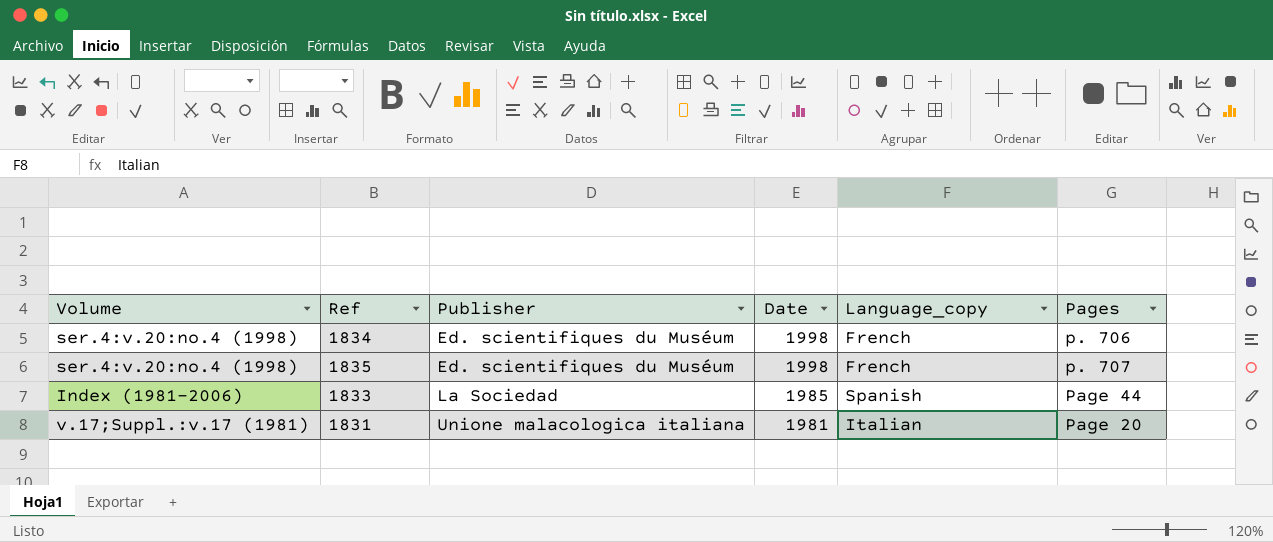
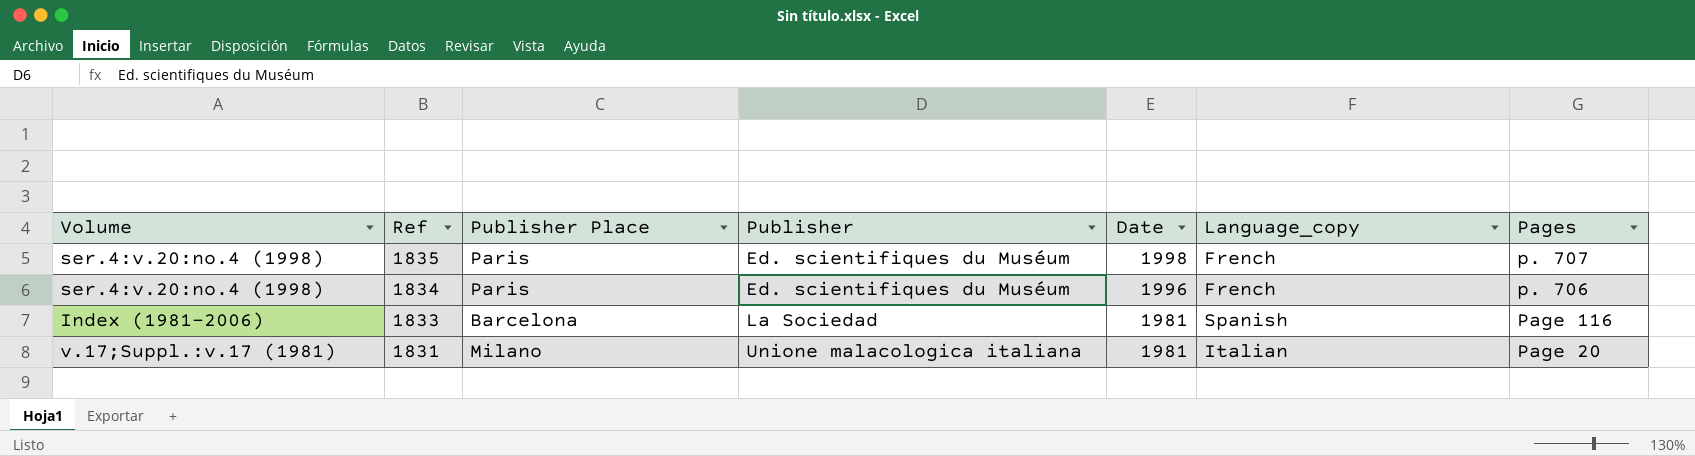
row order: Publisher ascending -> Ref descending
column Publisher Place | position: none -> 3
1834 | Date: 1998 -> 1996
1833 | Date: 1985 -> 1981
1833 | Pages: Page 44 -> Page 116

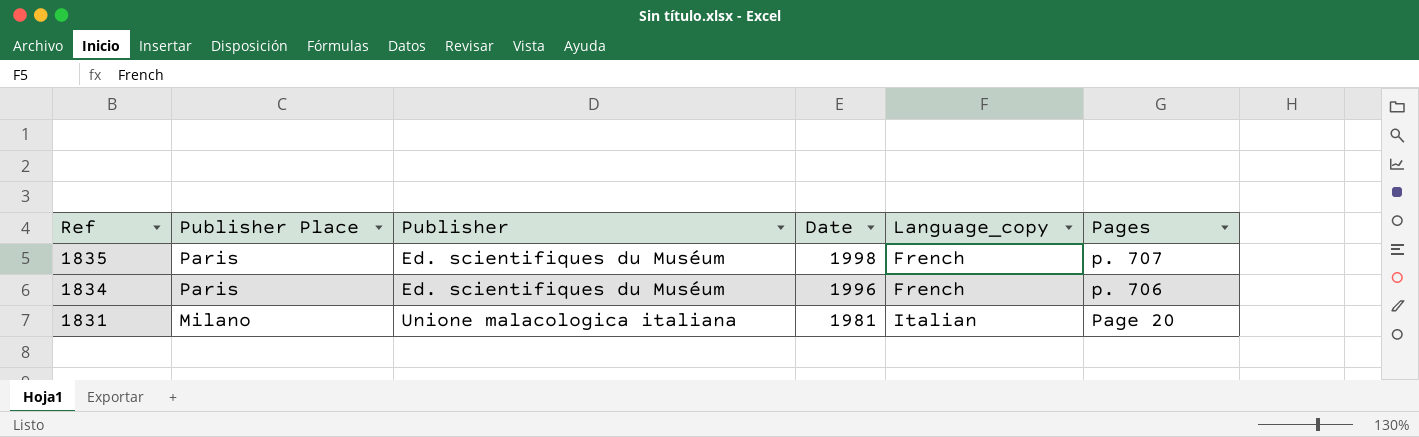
column Volume | position: 1 -> none
row 1833: Index (1981-2006) | Barcelona | La Sociedad | 1981 | Spanish | Page 116 -> none

